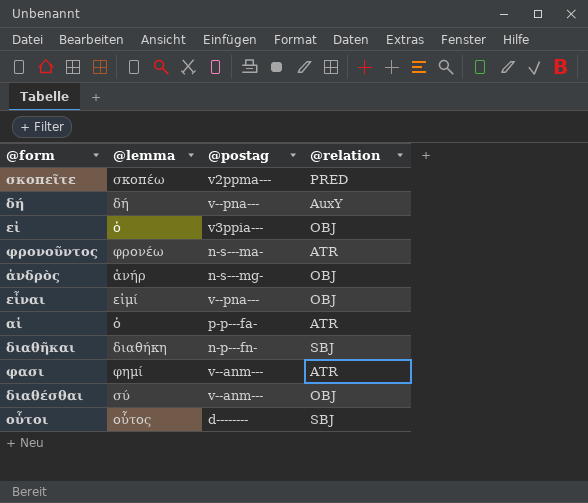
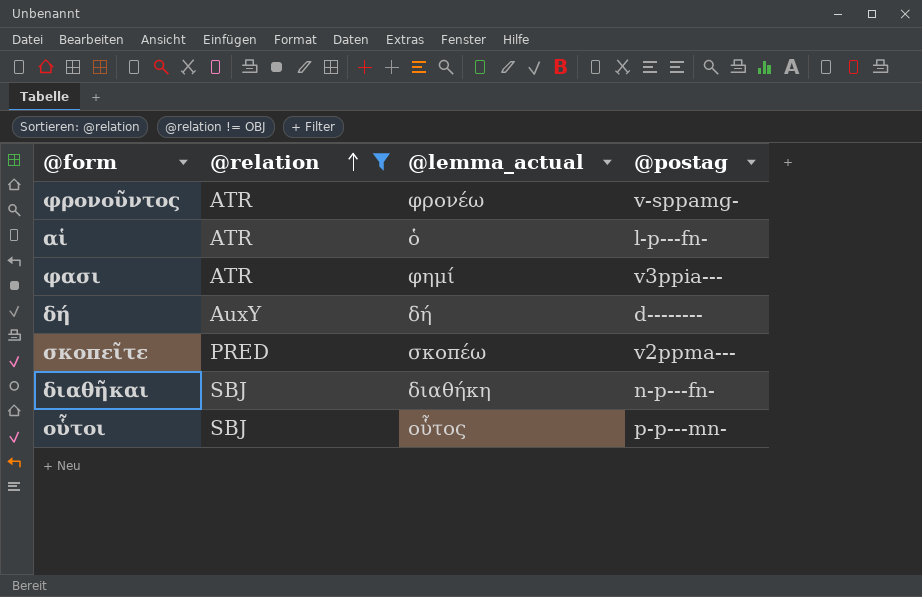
filter: none -> @relation != OBJ
row order: none -> @relation ascending
column @relation | position: 4 -> 2
column name: @lemma -> @lemma_actual
φρονοῦντος | @postag: n-s---ma- -> v-sppamg-
αἱ | @postag: p-p---fa- -> l-p---fn-
φασι | @postag: v--anm--- -> v3ppia---
δή | @postag: v--pna--- -> d--------
οὗτοι | @postag: d-------- -> p-p---mn-

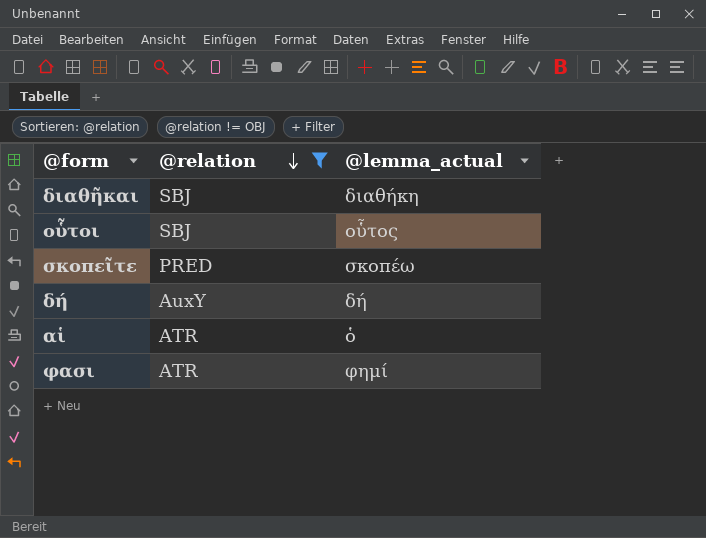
row order: @relation ascending -> @relation descending
column @postag | position: 4 -> none
row φρονοῦντος: ATR | φρονέω | v-sppamg- -> none

